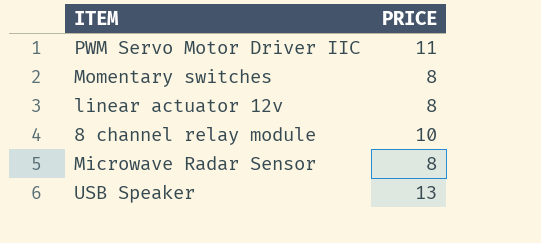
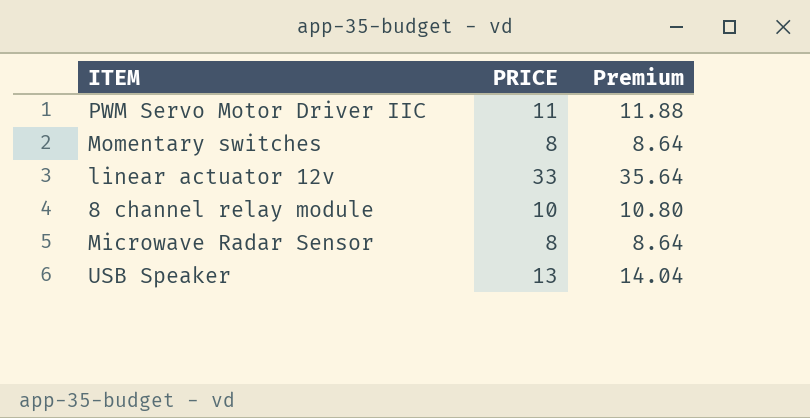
column Premium | formula: none -> [PRICE] * 1.08
linear actuator 12v | PRICE: 8 -> 33

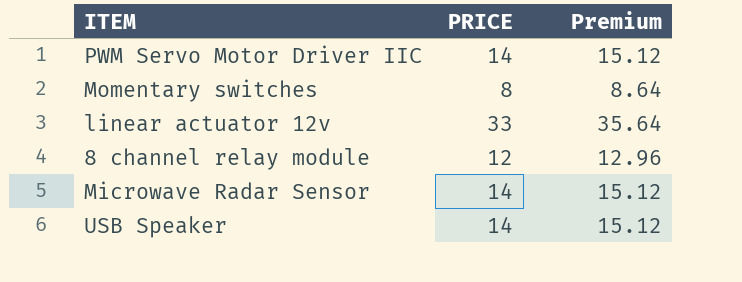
PWM Servo Motor Driver IIC | PRICE: 11 -> 14
PWM Servo Motor Driver IIC | Premium: 11.88 -> 15.12
8 channel relay module | PRICE: 10 -> 12
8 channel relay module | Premium: 10.80 -> 12.96
Microwave Radar Sensor | PRICE: 8 -> 14
Microwave Radar Sensor | Premium: 8.64 -> 15.12
USB Speaker | PRICE: 13 -> 14
USB Speaker | Premium: 14.04 -> 15.12

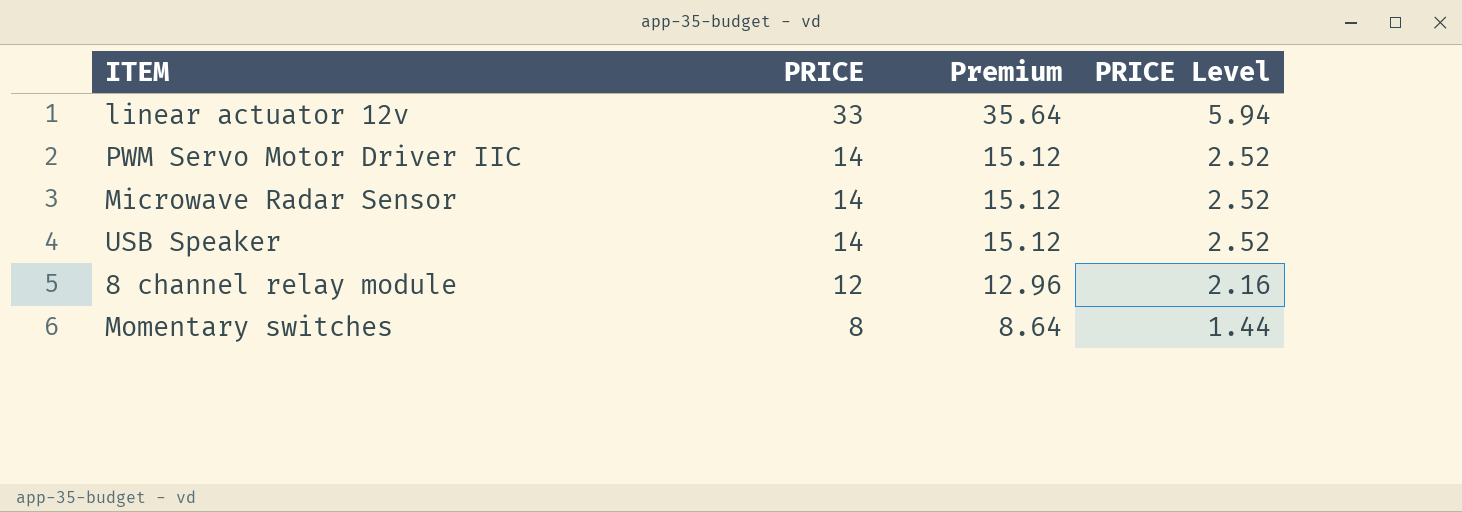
row order: none -> PRICE descending
column PRICE Level | formula: none -> [PRICE] * 0.18

